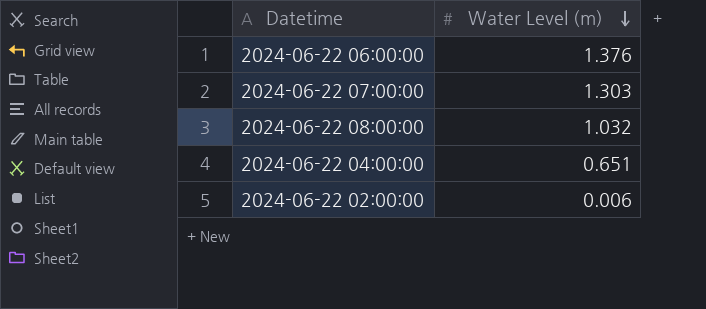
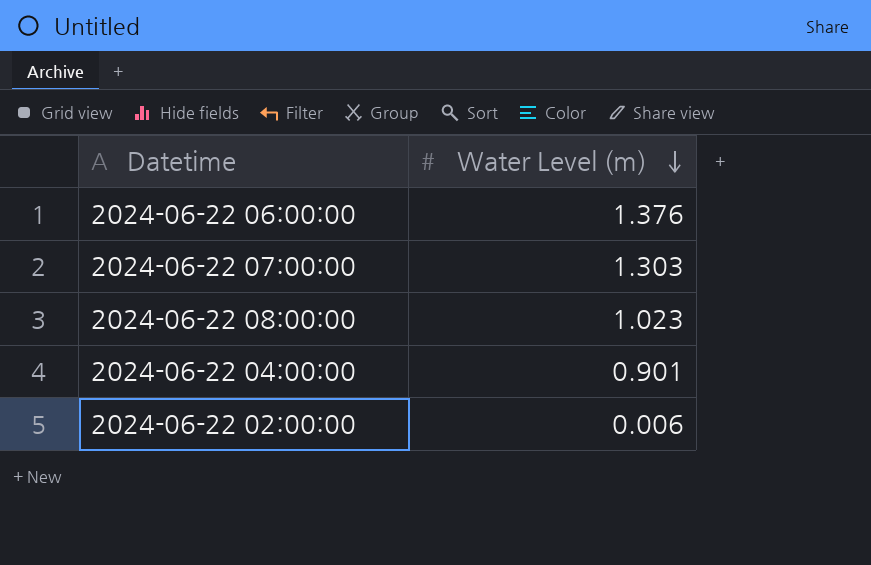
2024-06-22 08:00:00 | Water Level (m): 1.032 -> 1.023
2024-06-22 04:00:00 | Water Level (m): 0.651 -> 0.901

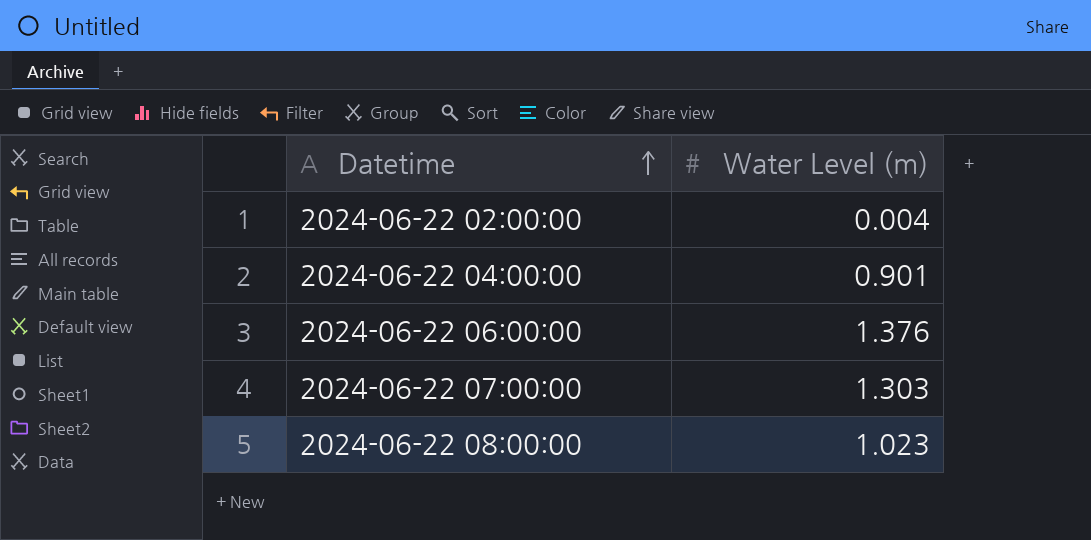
row order: Water Level (m) descending -> Datetime ascending
2024-06-22 02:00:00 | Water Level (m): 0.006 -> 0.004

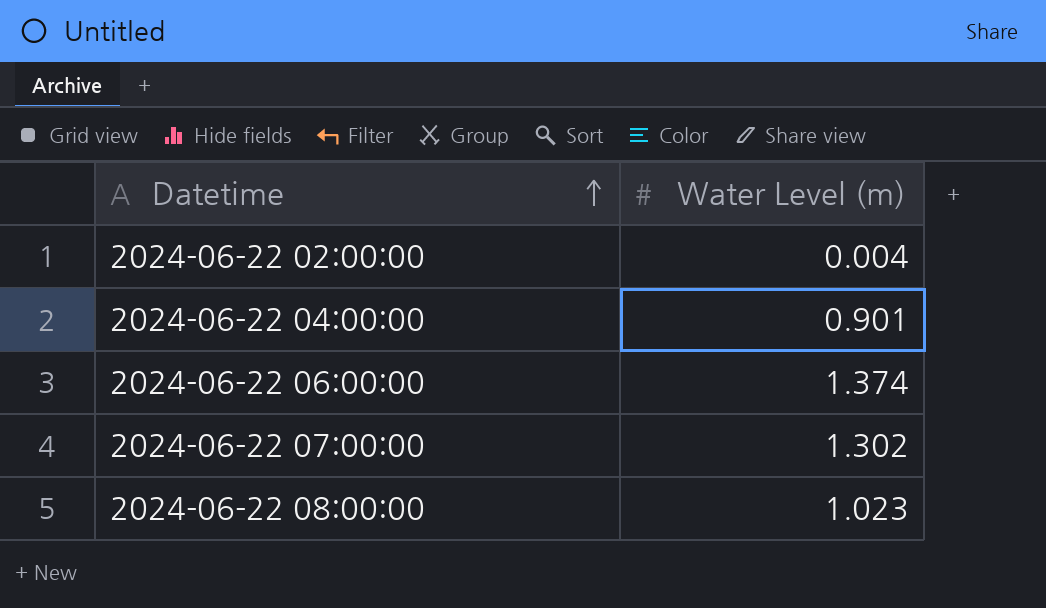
2024-06-22 06:00:00 | Water Level (m): 1.376 -> 1.374
2024-06-22 07:00:00 | Water Level (m): 1.303 -> 1.302

